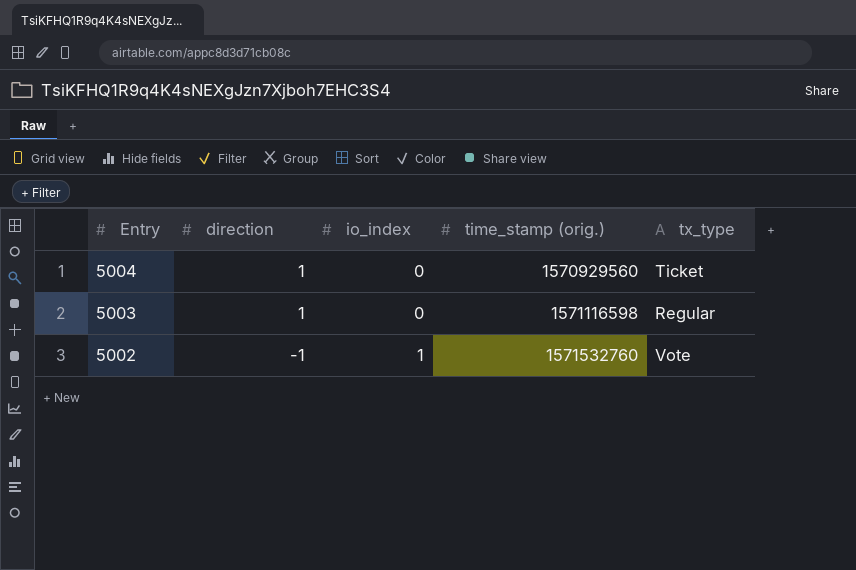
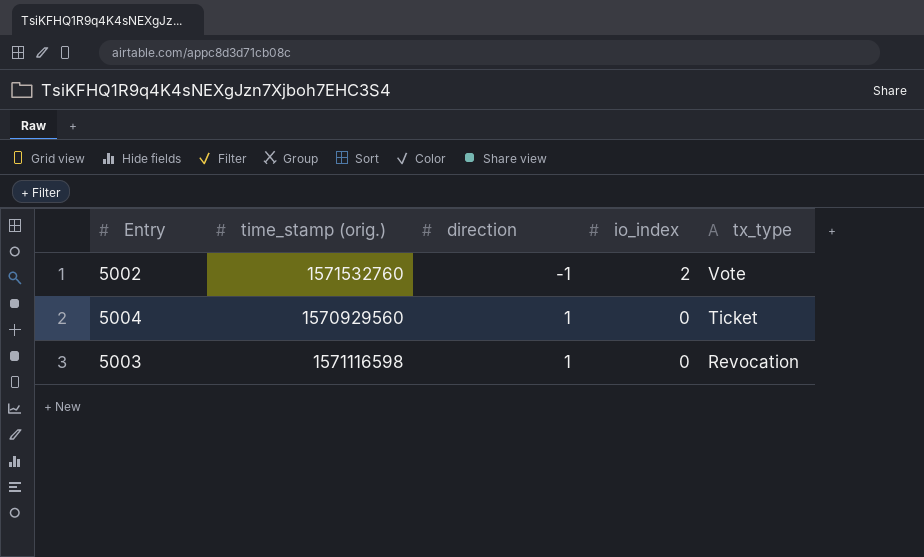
row order: Entry descending -> direction ascending
column time_stamp (orig.) | position: 4 -> 2
5002 | io_index: 1 -> 2
5003 | tx_type: Regular -> Revocation

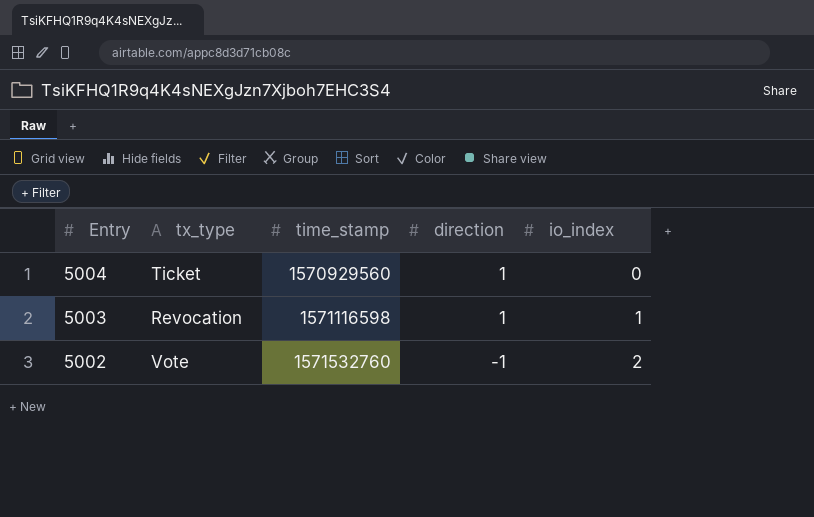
row order: direction ascending -> Entry descending
column tx_type | position: 5 -> 2
column name: time_stamp (orig.) -> time_stamp
5003 | io_index: 0 -> 1

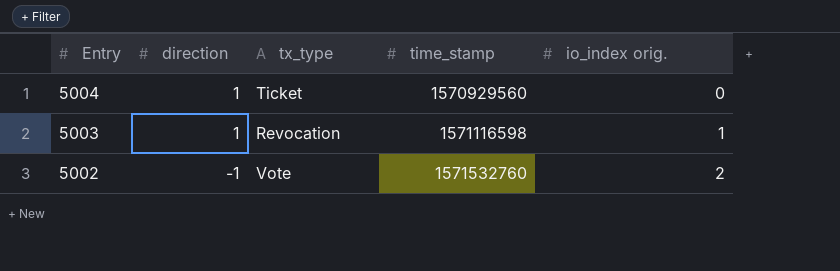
column direction | position: 4 -> 2
column name: io_index -> io_index orig.

